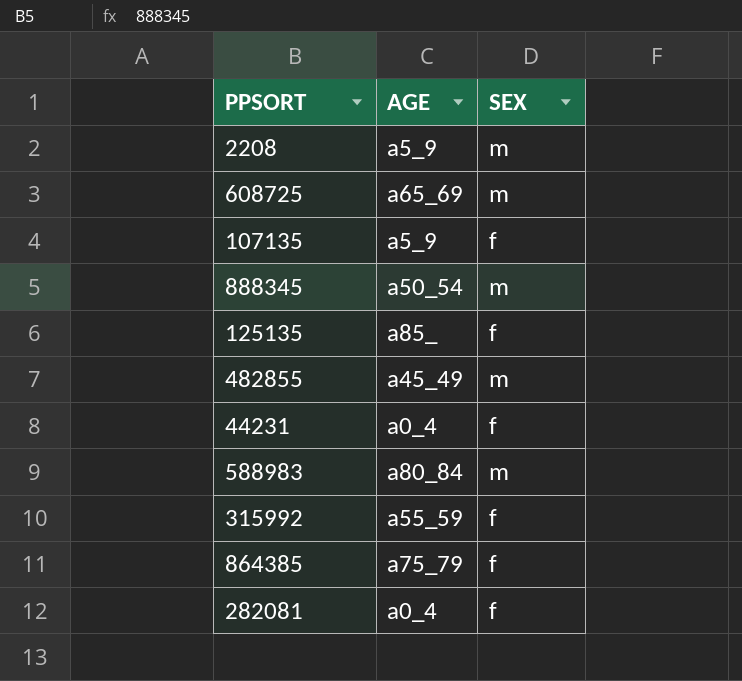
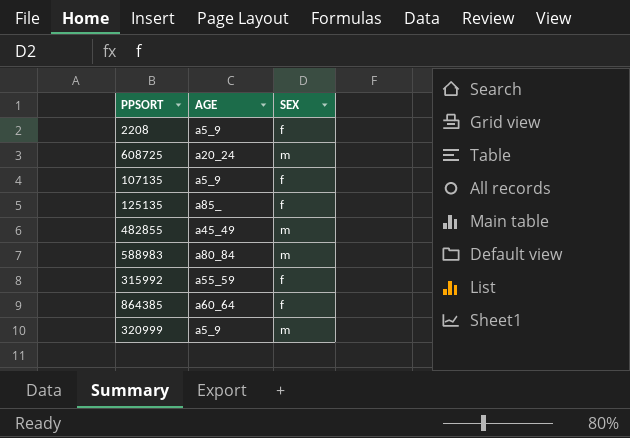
row 888345: a50_54 | m -> none
row 44231: a0_4 | f -> none
row 282081: a0_4 | f -> none
2208 | SEX: m -> f
608725 | AGE: a65_69 -> a20_24
864385 | AGE: a75_79 -> a60_64
row 320999: none -> a5_9 | m

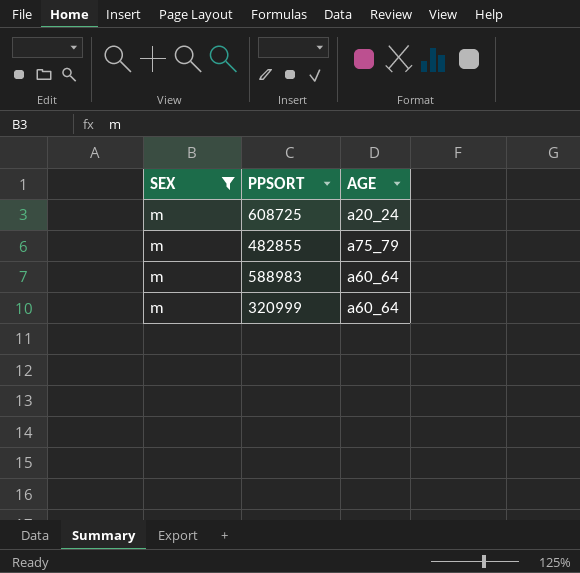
filter: none -> SEX = m
column SEX | position: 3 -> 1
482855 | AGE: a45_49 -> a75_79
588983 | AGE: a80_84 -> a60_64
320999 | AGE: a5_9 -> a60_64

